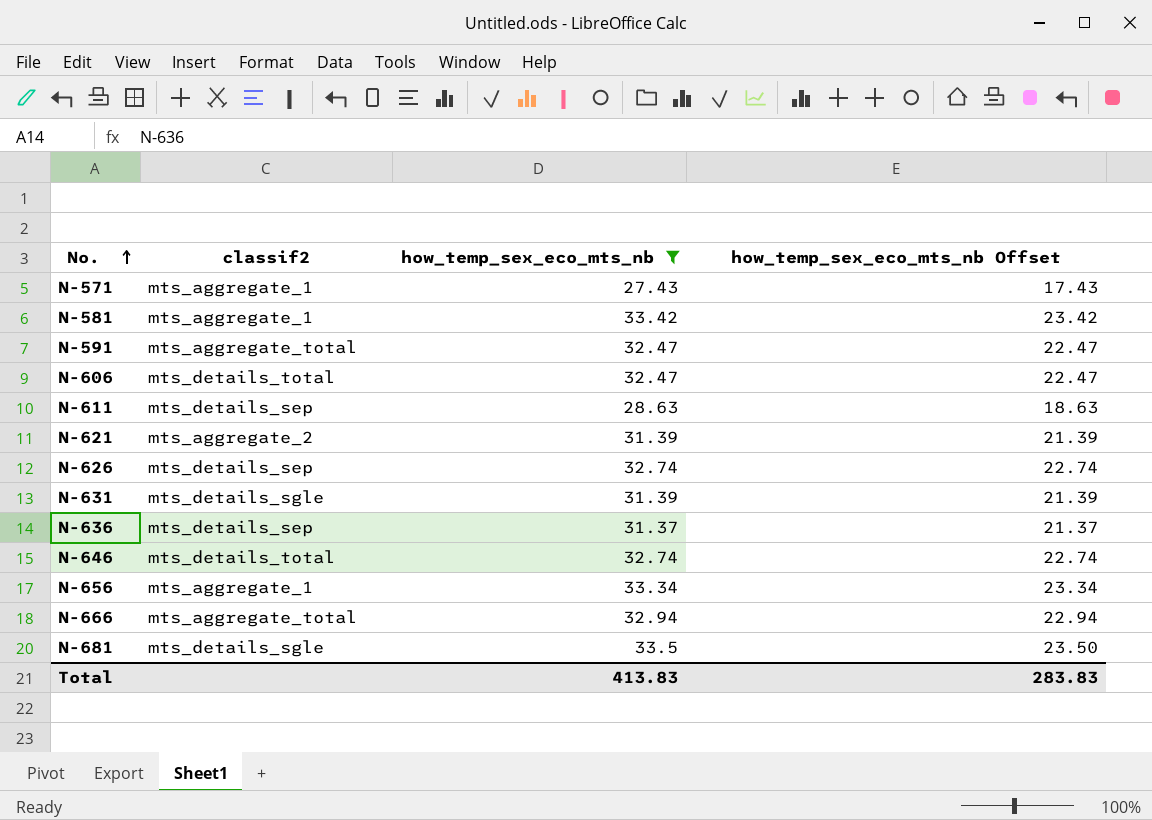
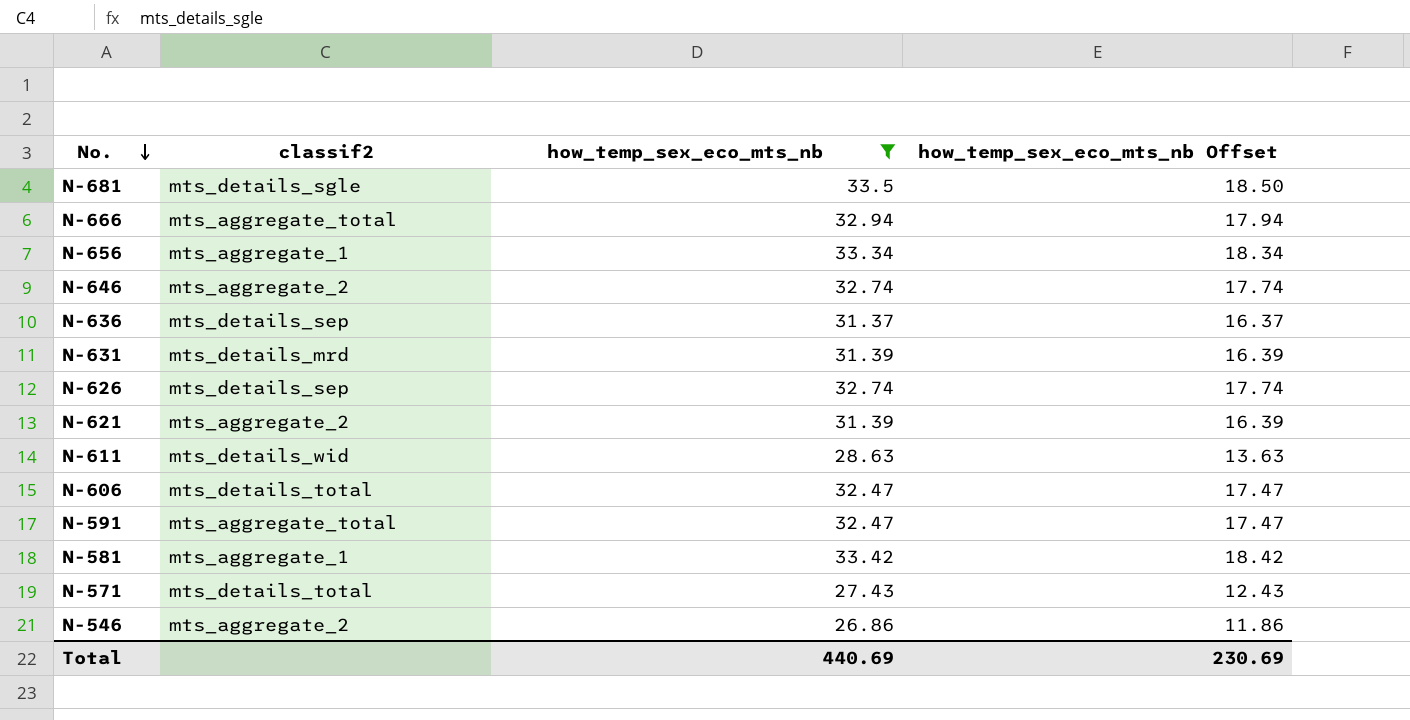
row order: No. ascending -> No. descending
column how_temp_sex_eco_mts_nb Offset | formula: [how_temp_sex_eco_mts_nb] - 10 -> [how_temp_sex_eco_mts_nb] - 15
N-646 | classif2: mts_details_total -> mts_aggregate_2
N-631 | classif2: mts_details_sgle -> mts_details_mrd
N-611 | classif2: mts_details_sep -> mts_details_wid
N-571 | classif2: mts_aggregate_1 -> mts_details_total
row N-546: none -> mts_aggregate_2 | 26.86 | 11.86
Total | how_temp_sex_eco_mts_nb: 413.83 -> 440.69
Total | how_temp_sex_eco_mts_nb Offset: 283.83 -> 230.69

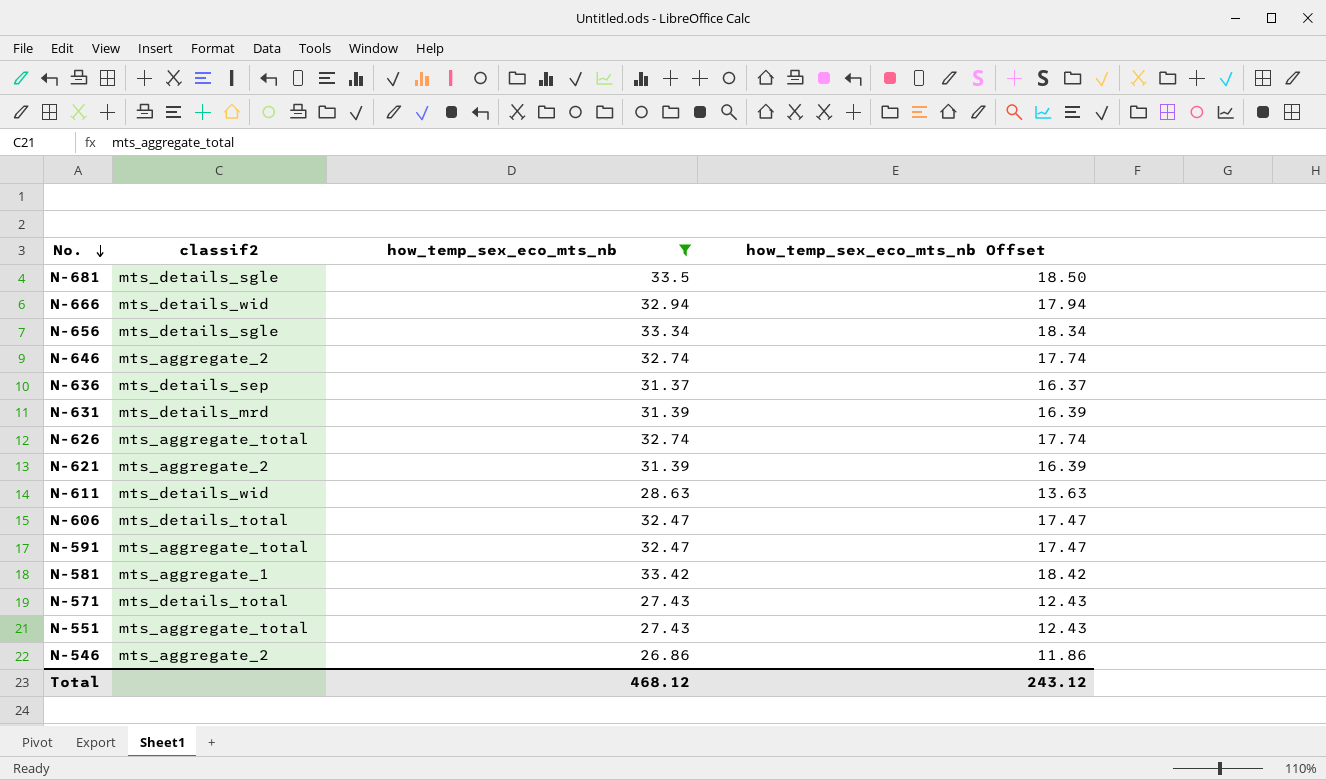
N-666 | classif2: mts_aggregate_total -> mts_details_wid
N-656 | classif2: mts_aggregate_1 -> mts_details_sgle
N-626 | classif2: mts_details_sep -> mts_aggregate_total
row N-551: none -> mts_aggregate_total | 27.43 | 12.43
Total | how_temp_sex_eco_mts_nb: 440.69 -> 468.12
Total | how_temp_sex_eco_mts_nb Offset: 230.69 -> 243.12

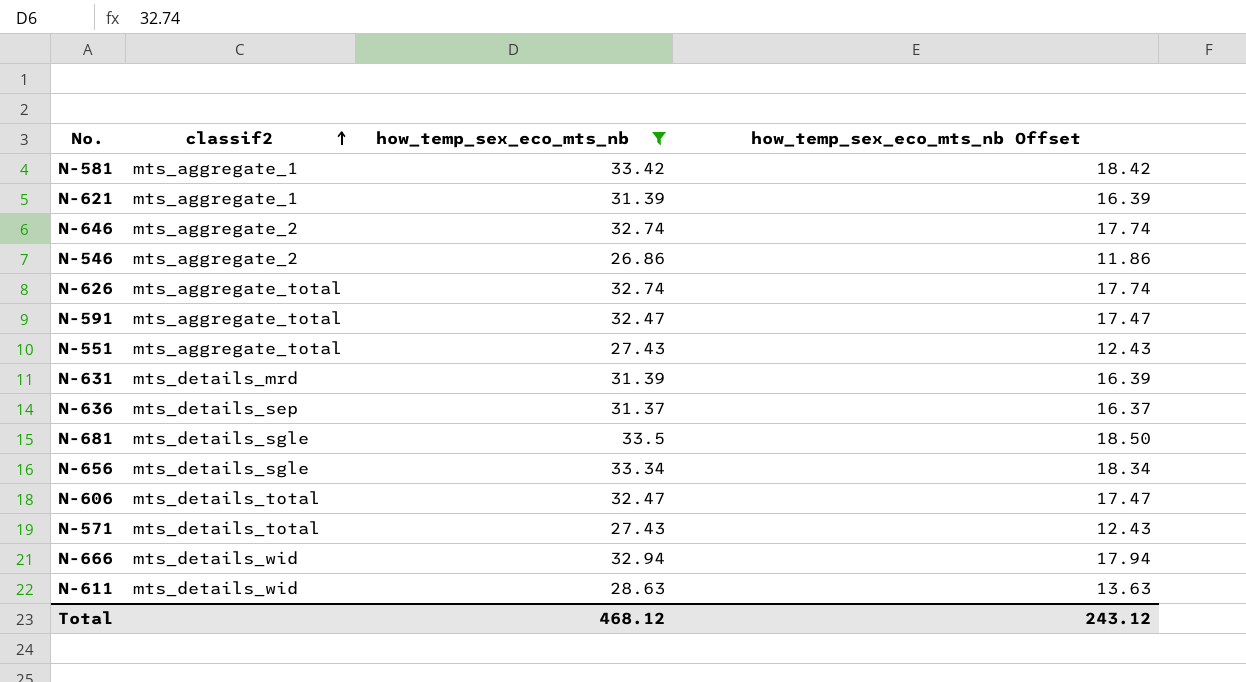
row order: No. descending -> classif2 ascending
N-621 | classif2: mts_aggregate_2 -> mts_aggregate_1

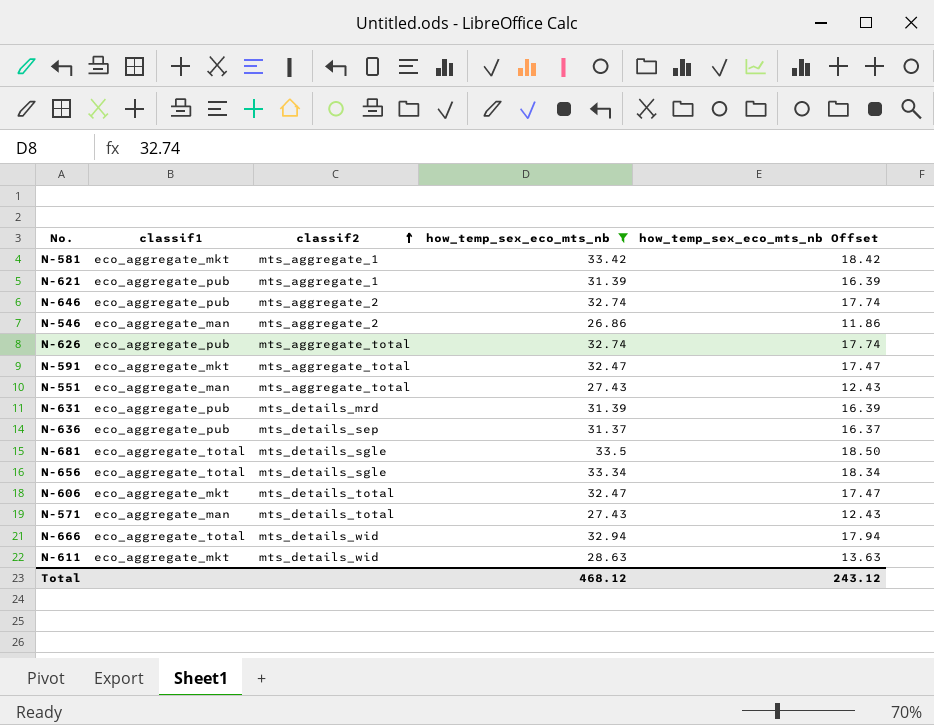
column classif1 | position: none -> 2

